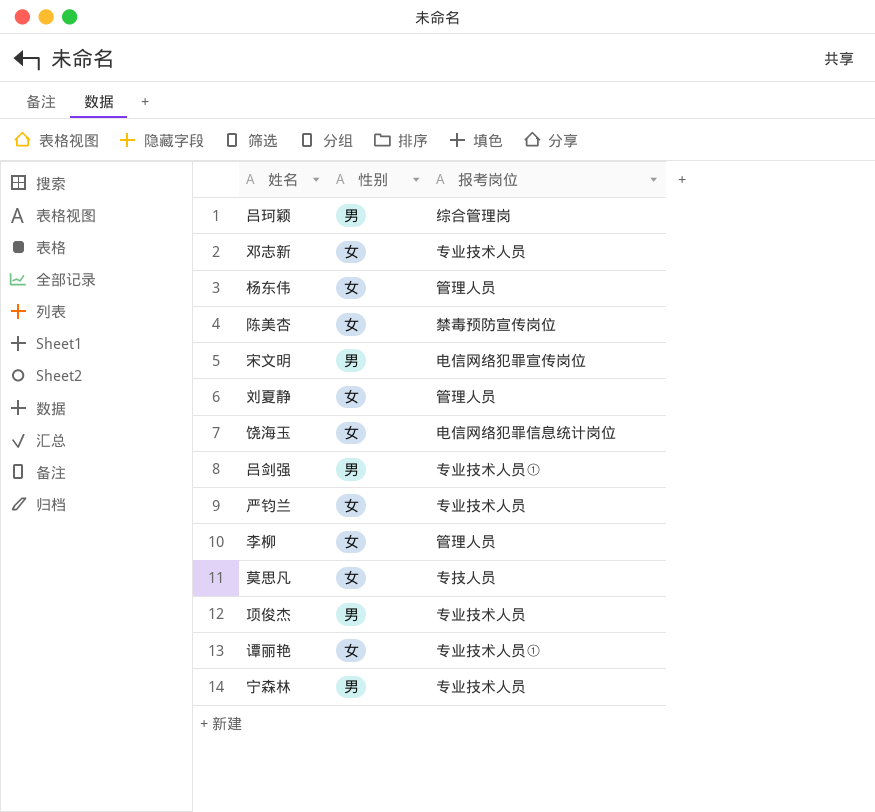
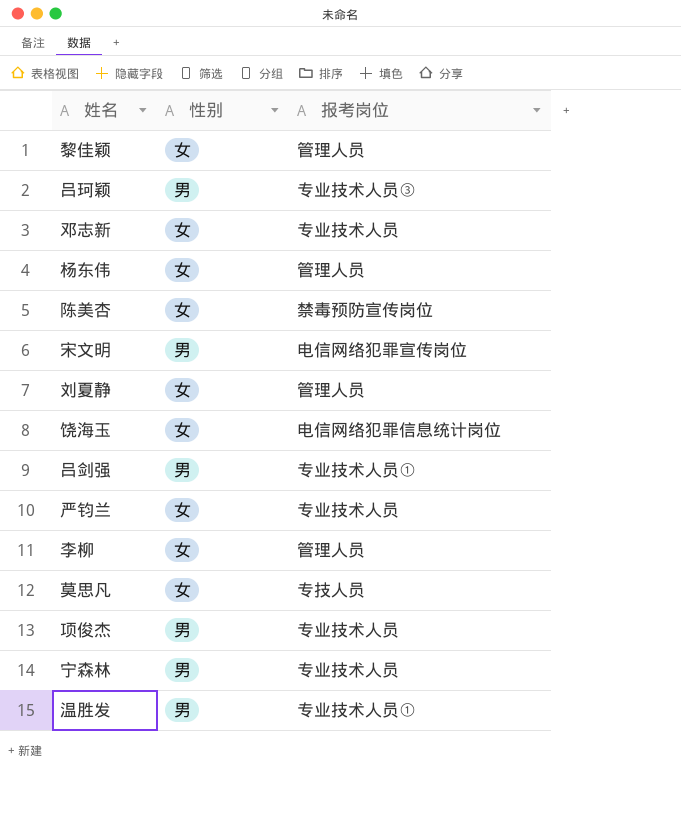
row 谭丽艳: 女 | 专业技术人员① -> none
row 黎佳颖: none -> 女 | 管理人员
吕珂颖 | 报考岗位: 综合管理岗 -> 专业技术人员③
row 温胜发: none -> 男 | 专业技术人员①

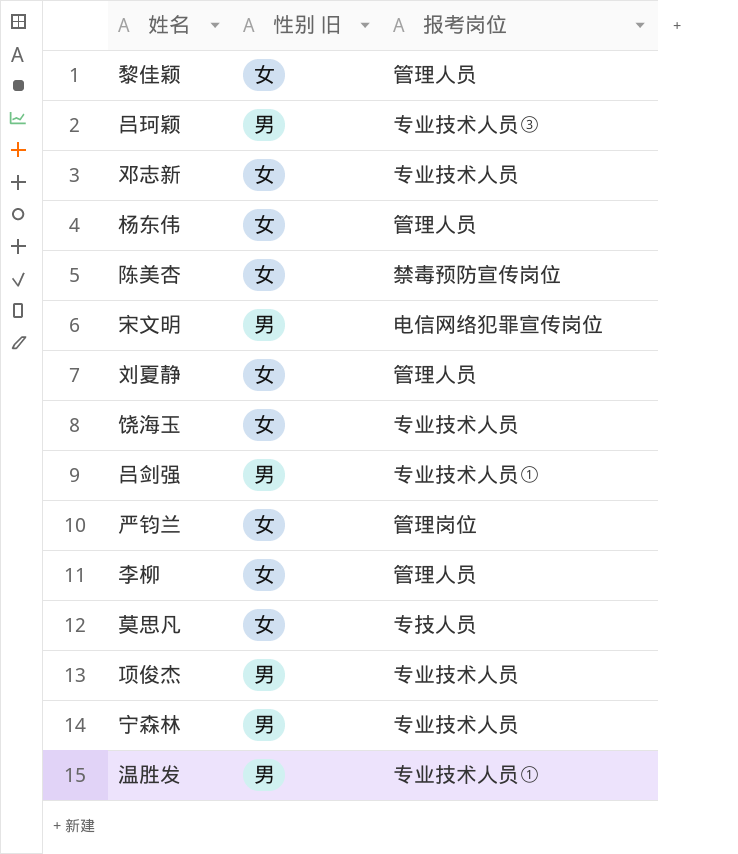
column name: 性别 -> 性别 旧
饶海玉 | 报考岗位: 电信网络犯罪信息统计岗位 -> 专业技术人员
严钧兰 | 报考岗位: 专业技术人员 -> 管理岗位

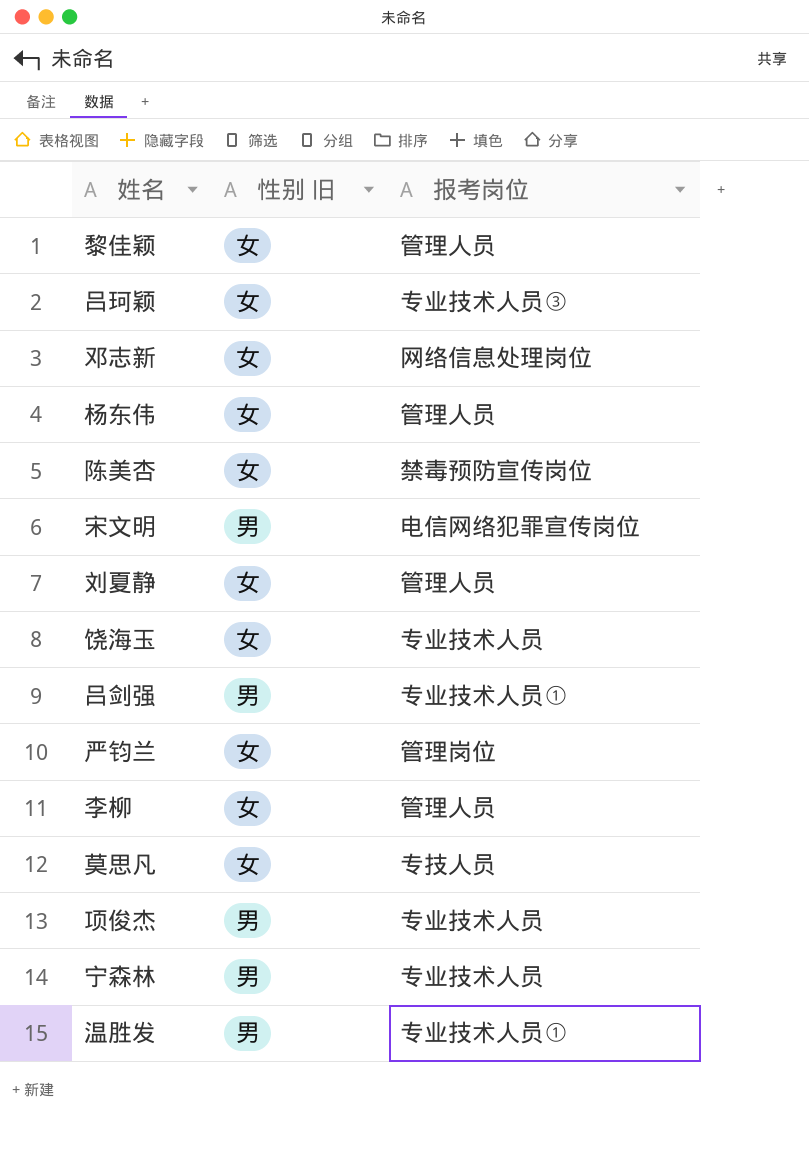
吕珂颖 | 性别 旧: 男 -> 女
邓志新 | 报考岗位: 专业技术人员 -> 网络信息处理岗位

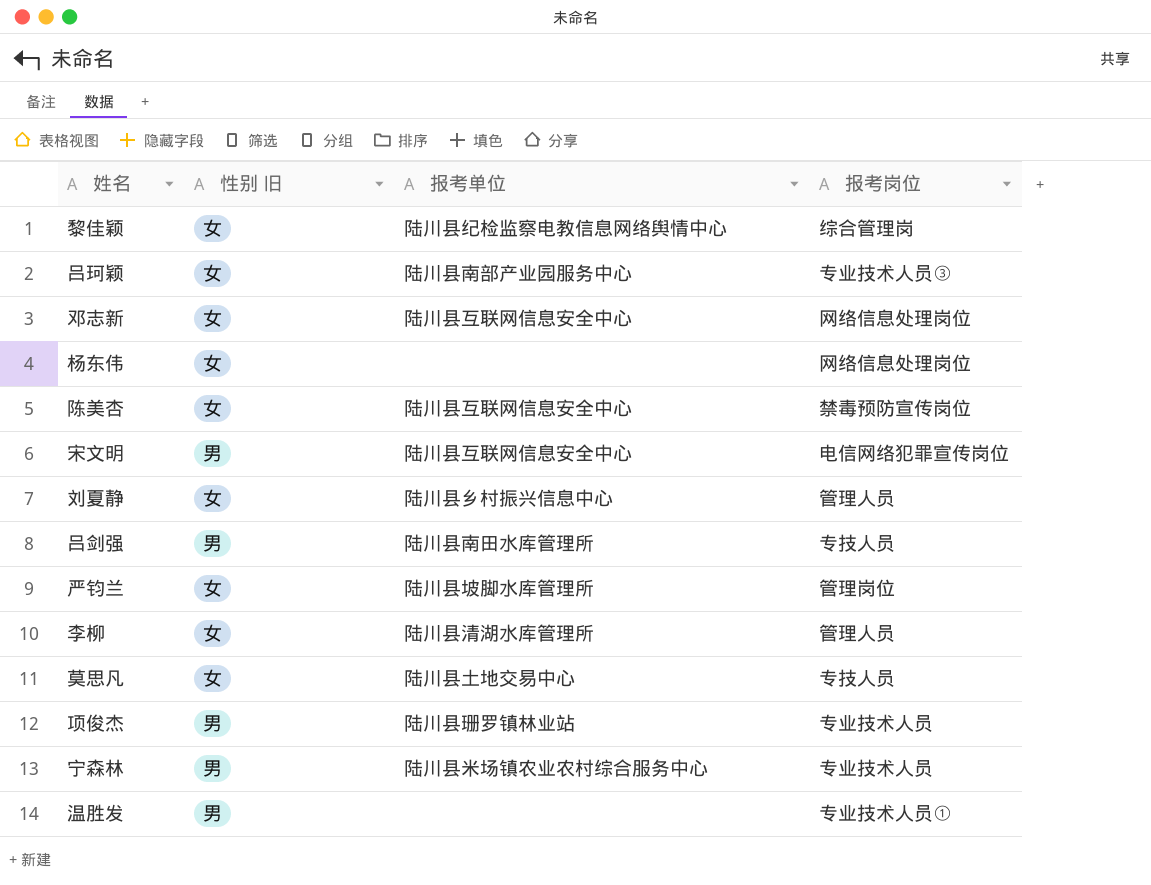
column 报考单位 | position: none -> 3
row 饶海玉: 女 | 专业技术人员 -> none
黎佳颖 | 报考岗位: 管理人员 -> 综合管理岗
杨东伟 | 报考岗位: 管理人员 -> 网络信息处理岗位
吕剑强 | 报考岗位: 专业技术人员① -> 专技人员

